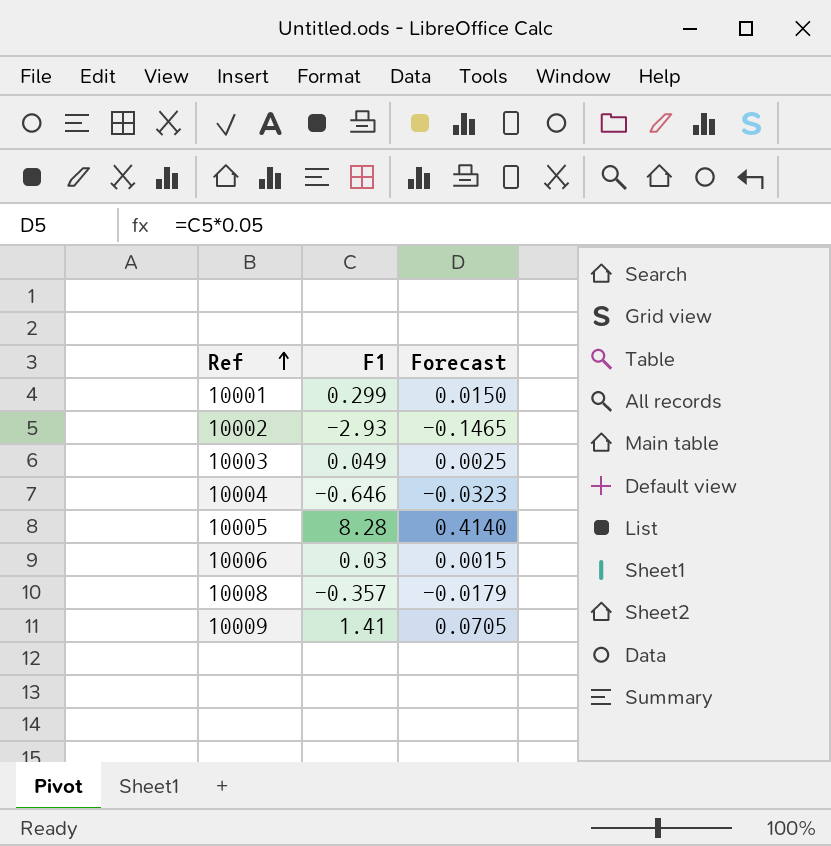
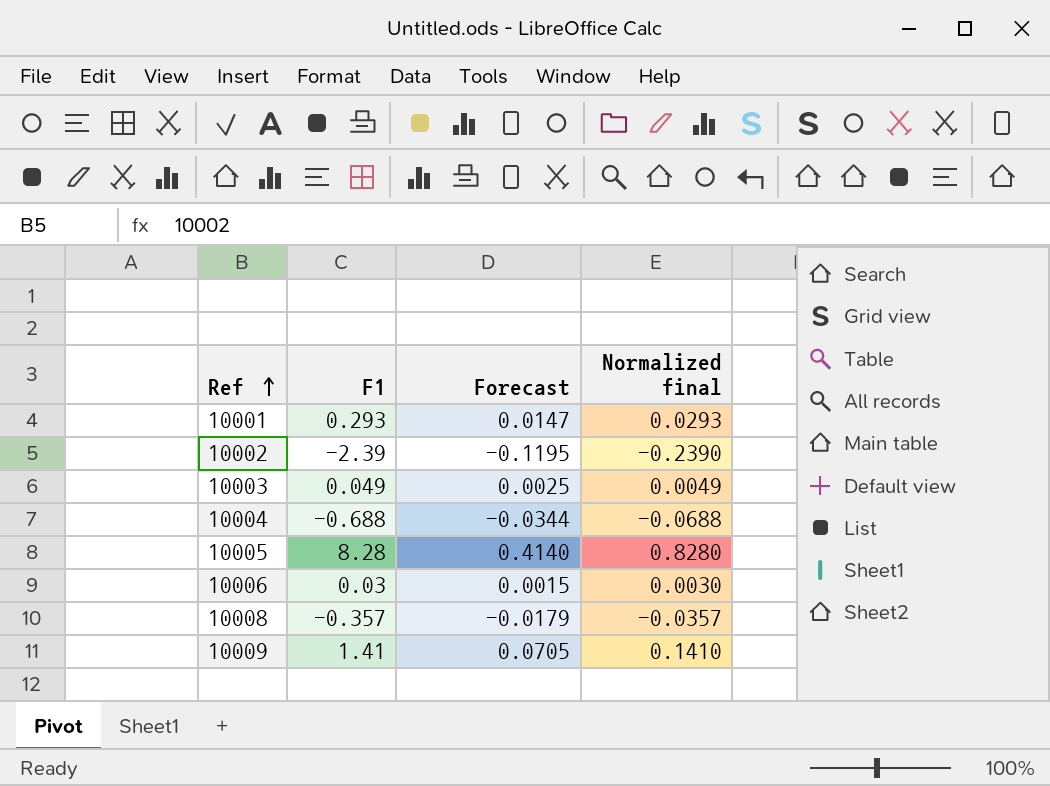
column Normalized final | formula: none -> [F1] * 0.1
10001 | F1: 0.299 -> 0.293
10001 | Forecast: 0.0150 -> 0.0147
10002 | F1: -2.93 -> -2.39
10002 | Forecast: -0.1465 -> -0.1195
10004 | F1: -0.646 -> -0.688
10004 | Forecast: -0.0323 -> -0.0344

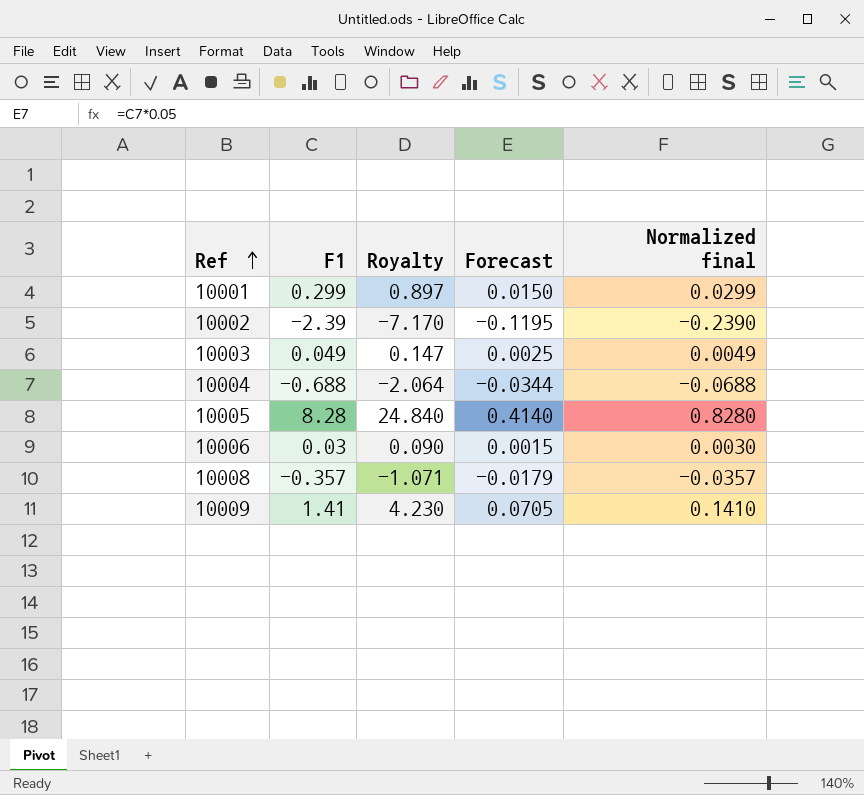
column Royalty | formula: none -> [F1] * 3
10001 | F1: 0.293 -> 0.299
10001 | Forecast: 0.0147 -> 0.0150
10001 | Normalized final: 0.0293 -> 0.0299

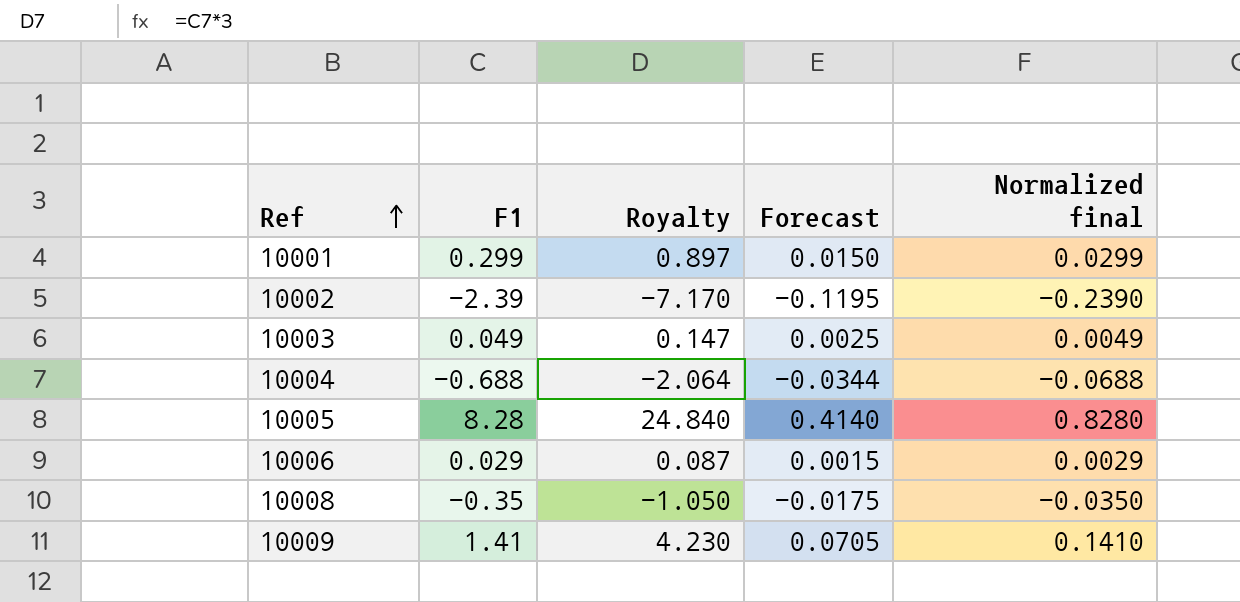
10006 | F1: 0.03 -> 0.029
10006 | Royalty: 0.090 -> 0.087
10006 | Normalized final: 0.0030 -> 0.0029
10008 | F1: -0.357 -> -0.35
10008 | Royalty: -1.071 -> -1.050
10008 | Forecast: -0.0179 -> -0.0175
10008 | Normalized final: -0.0357 -> -0.0350

